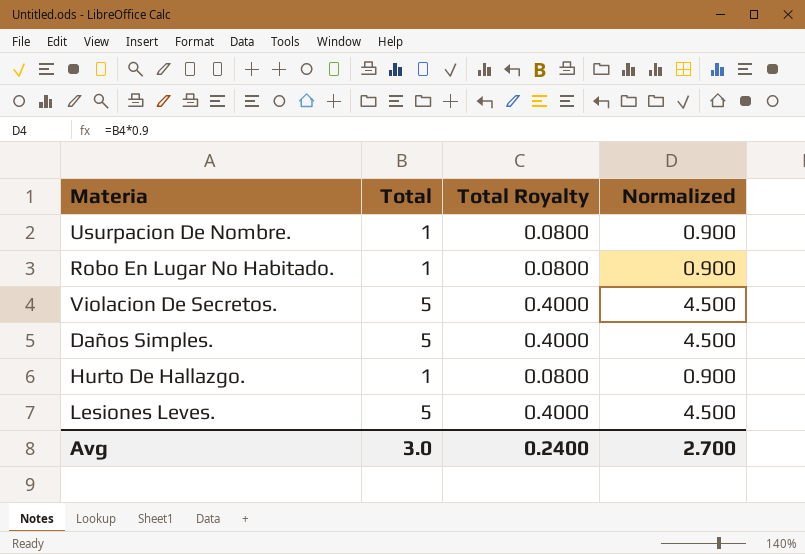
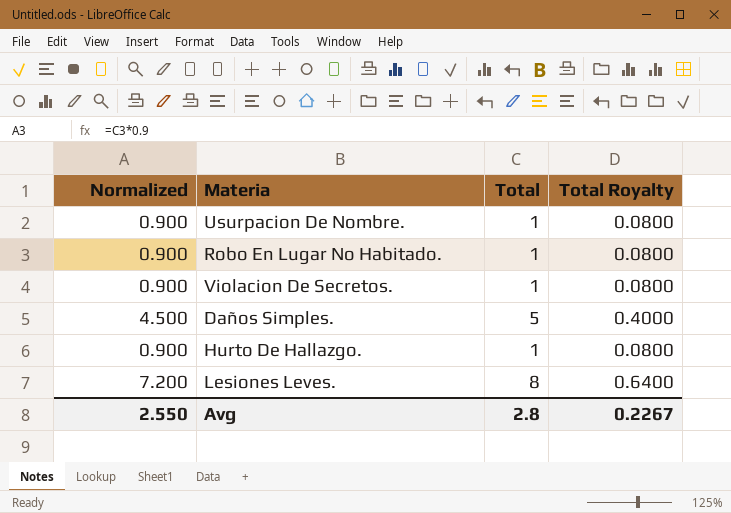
column Normalized | position: 4 -> 1
Violacion De Secretos. | Normalized: 4.500 -> 0.900
Violacion De Secretos. | Total: 5 -> 1
Violacion De Secretos. | Total Royalty: 0.4000 -> 0.0800
Lesiones Leves. | Normalized: 4.500 -> 7.200
Lesiones Leves. | Total: 5 -> 8
Lesiones Leves. | Total Royalty: 0.4000 -> 0.6400
Avg | Normalized: 2.700 -> 2.550
Avg | Total: 3.0 -> 2.8
Avg | Total Royalty: 0.2400 -> 0.2267

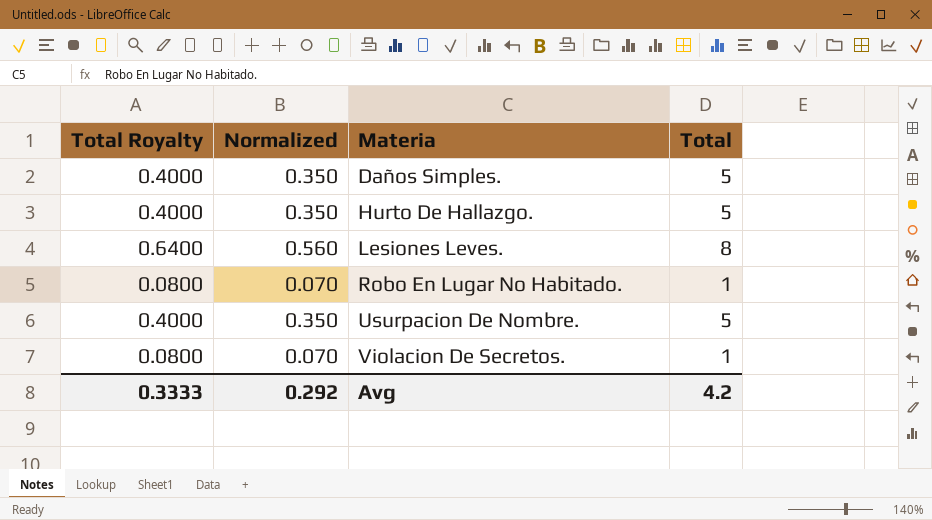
row order: none -> Materia ascending
column Total Royalty | position: 4 -> 1
column Normalized | formula: [Total] * 0.9 -> [Total] * 0.07
Hurto De Hallazgo. | Total Royalty: 0.0800 -> 0.4000
Hurto De Hallazgo. | Total: 1 -> 5
Usurpacion De Nombre. | Total Royalty: 0.0800 -> 0.4000
Usurpacion De Nombre. | Total: 1 -> 5
Avg | Total Royalty: 0.2267 -> 0.3333
Avg | Normalized: 2.550 -> 0.292
Avg | Total: 2.8 -> 4.2

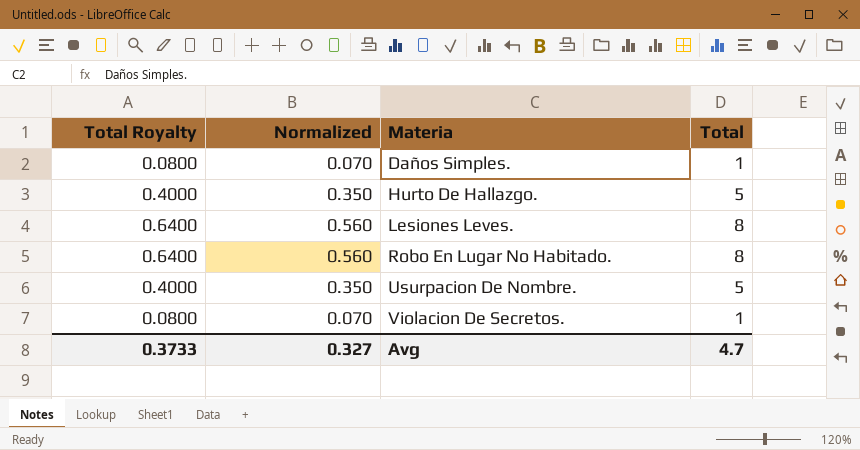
Daños Simples. | Total Royalty: 0.4000 -> 0.0800
Daños Simples. | Normalized: 0.350 -> 0.070
Daños Simples. | Total: 5 -> 1
Robo En Lugar No Habitado. | Total Royalty: 0.0800 -> 0.6400
Robo En Lugar No Habitado. | Normalized: 0.070 -> 0.560
Robo En Lugar No Habitado. | Total: 1 -> 8
Avg | Total Royalty: 0.3333 -> 0.3733
Avg | Normalized: 0.292 -> 0.327
Avg | Total: 4.2 -> 4.7

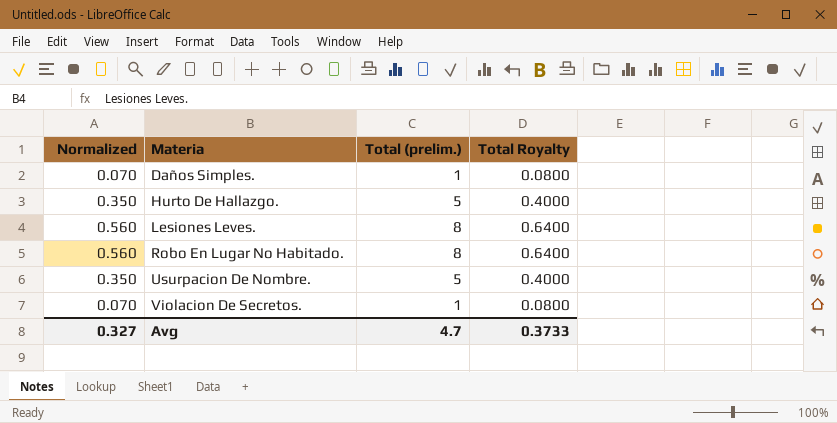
column name: Total -> Total (prelim.)
column Total Royalty | position: 1 -> 4

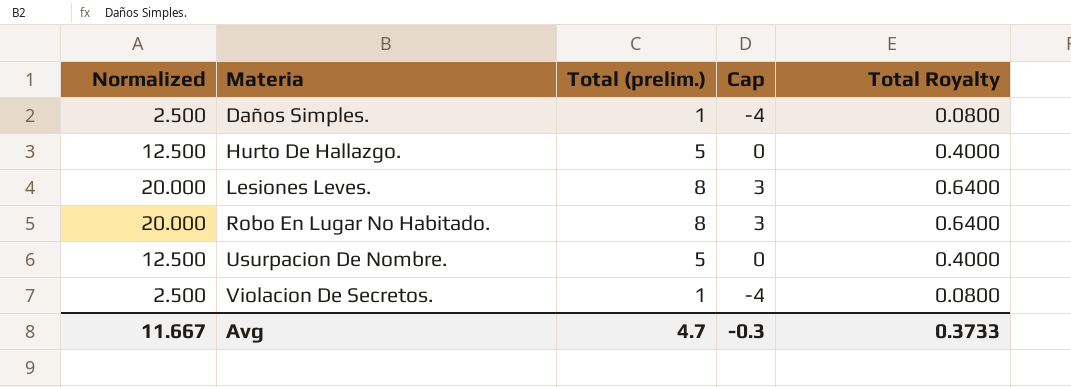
column Normalized | formula: [Total (prelim.)] * 0.07 -> [Total (prelim.)] * 2.5
column Cap | formula: none -> [Total (prelim.)] - 5
Avg | Normalized: 0.327 -> 11.667

